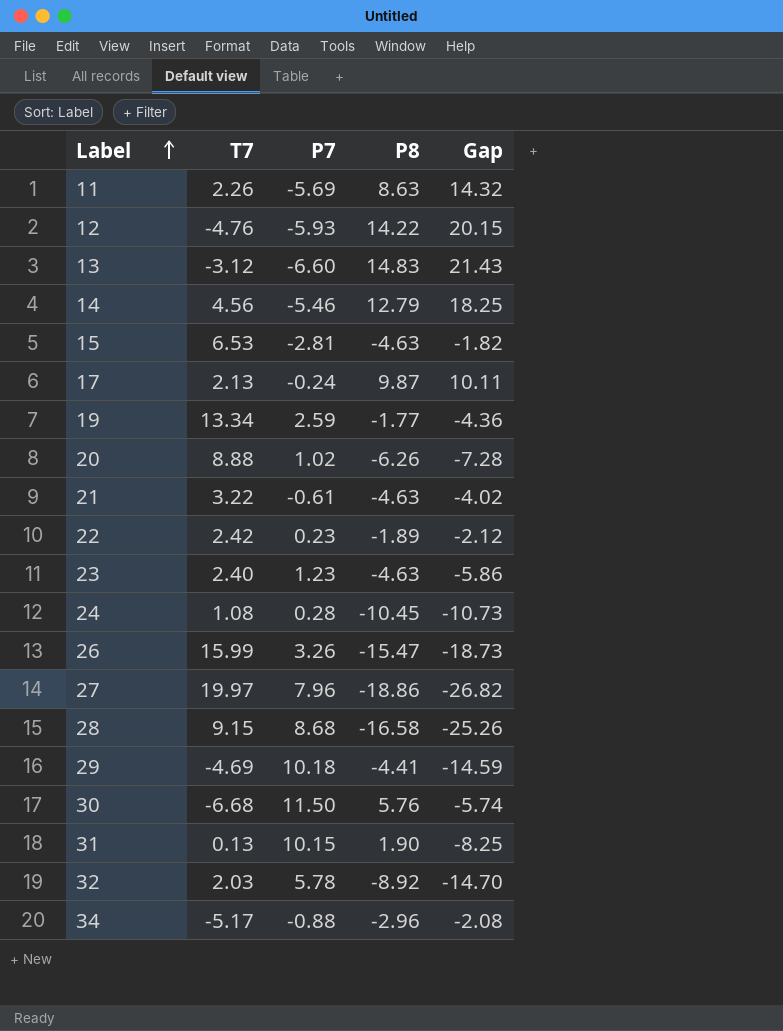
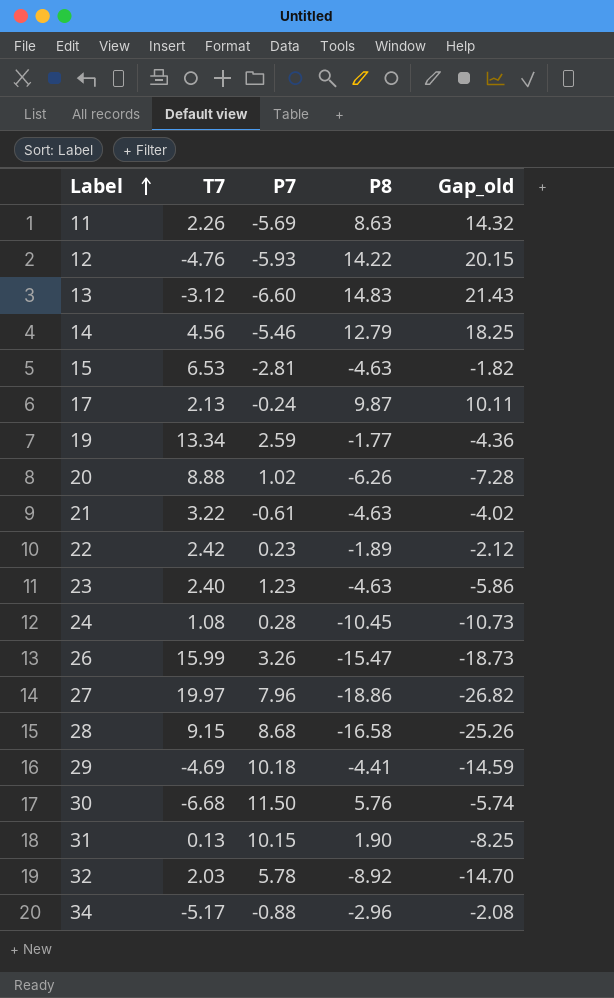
column name: Gap -> Gap_old

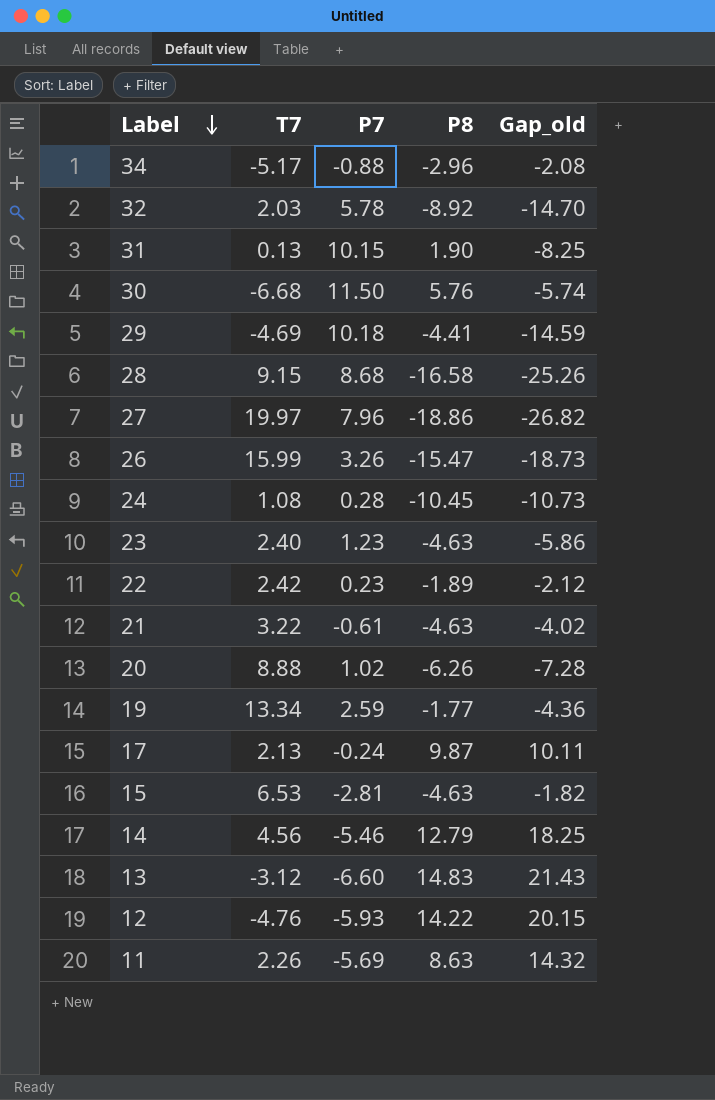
row order: Label ascending -> Label descending

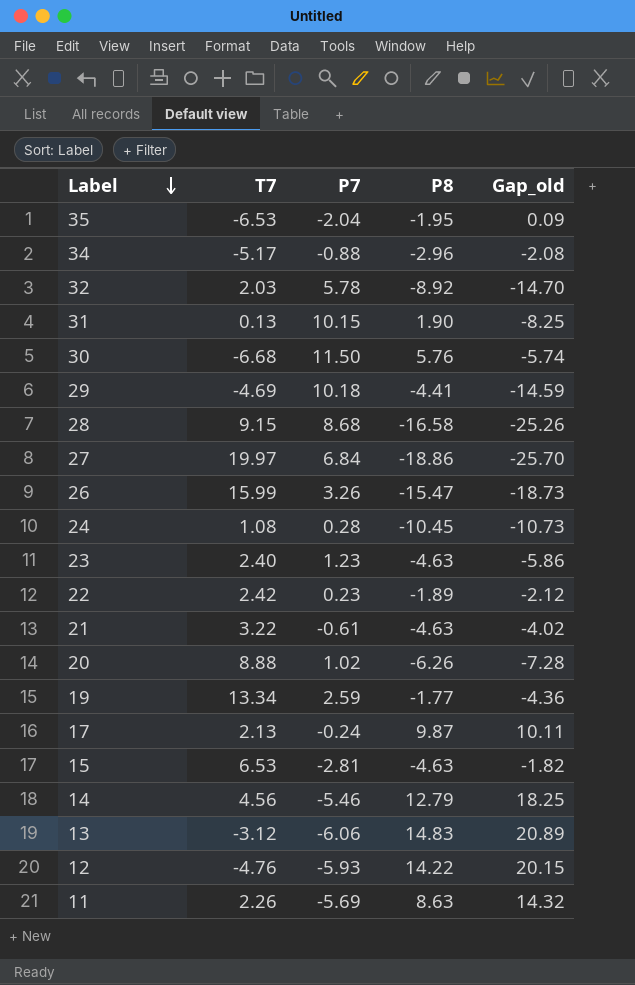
row 35: none -> -6.53 | -2.04 | -1.95 | 0.09
27 | P7: 7.96 -> 6.84
27 | Gap_old: -26.82 -> -25.70
13 | P7: -6.60 -> -6.06
13 | Gap_old: 21.43 -> 20.89

